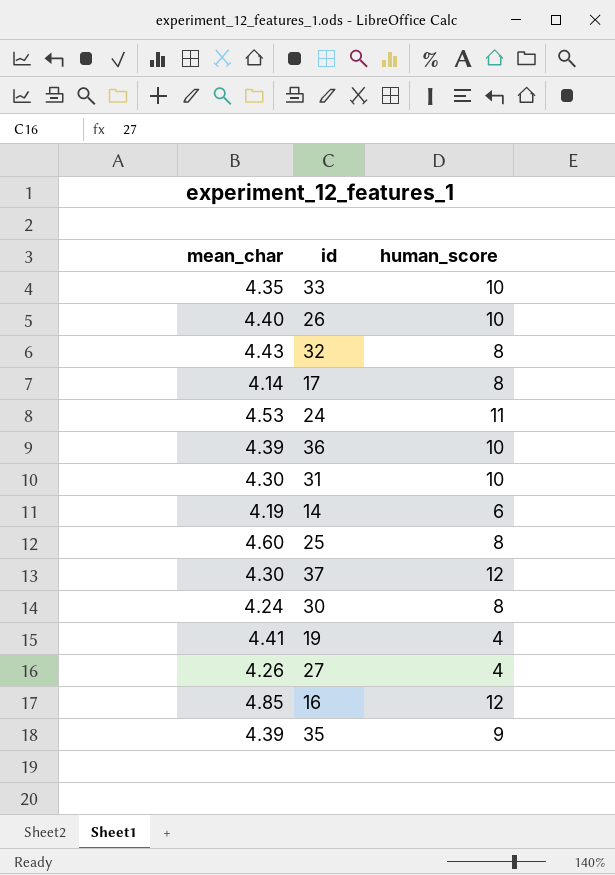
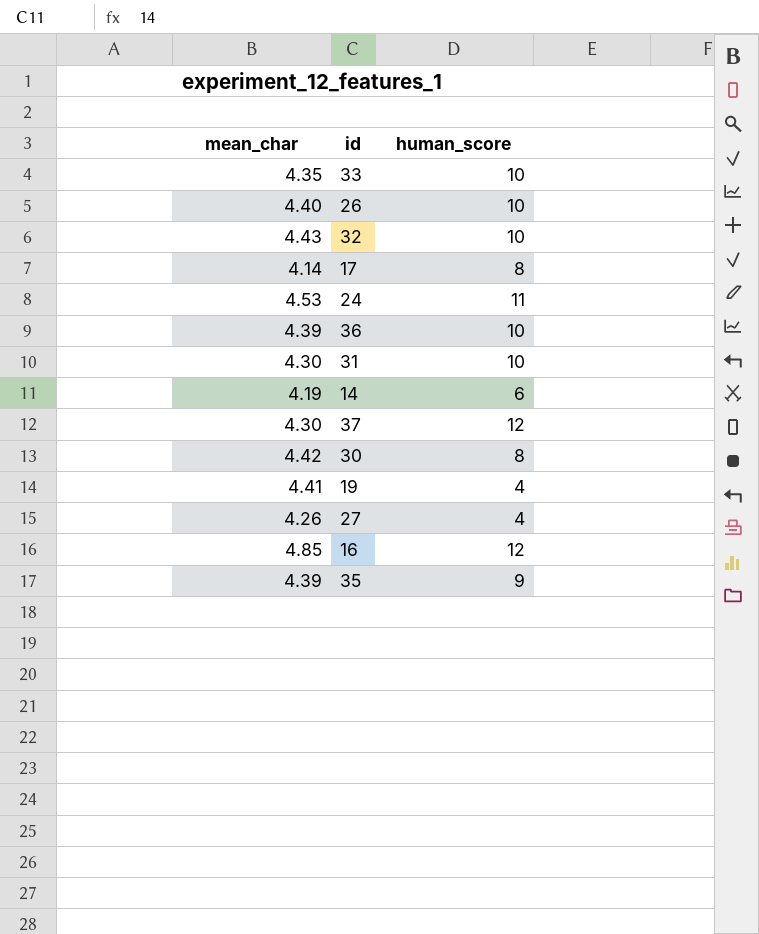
row 25: 4.60 | 8 -> none
32 | human_score: 8 -> 10
30 | mean_char: 4.24 -> 4.42

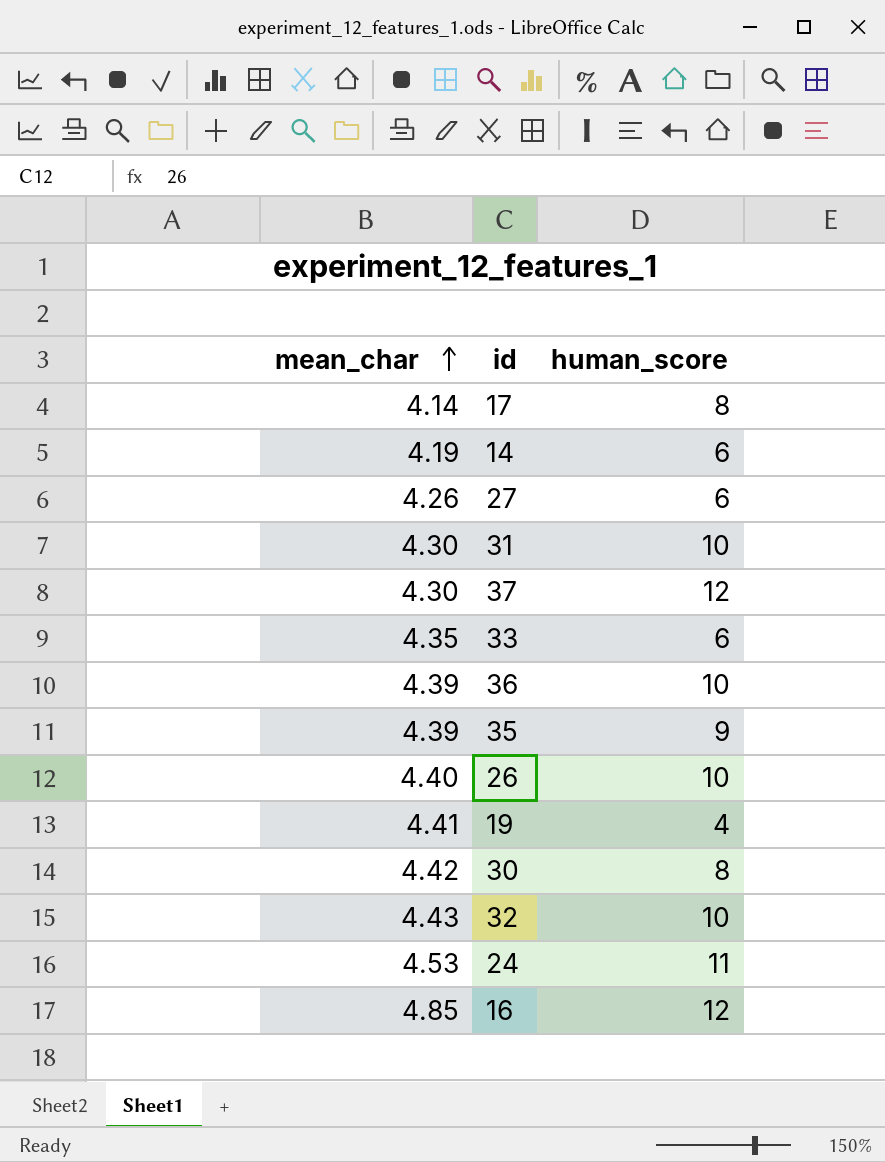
row order: none -> mean_char ascending
27 | human_score: 4 -> 6
33 | human_score: 10 -> 6

